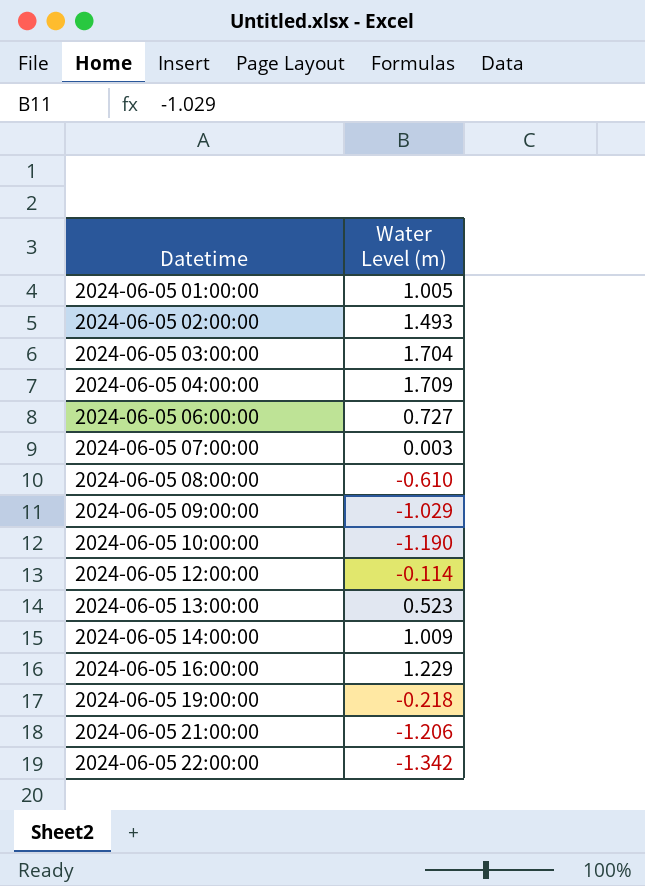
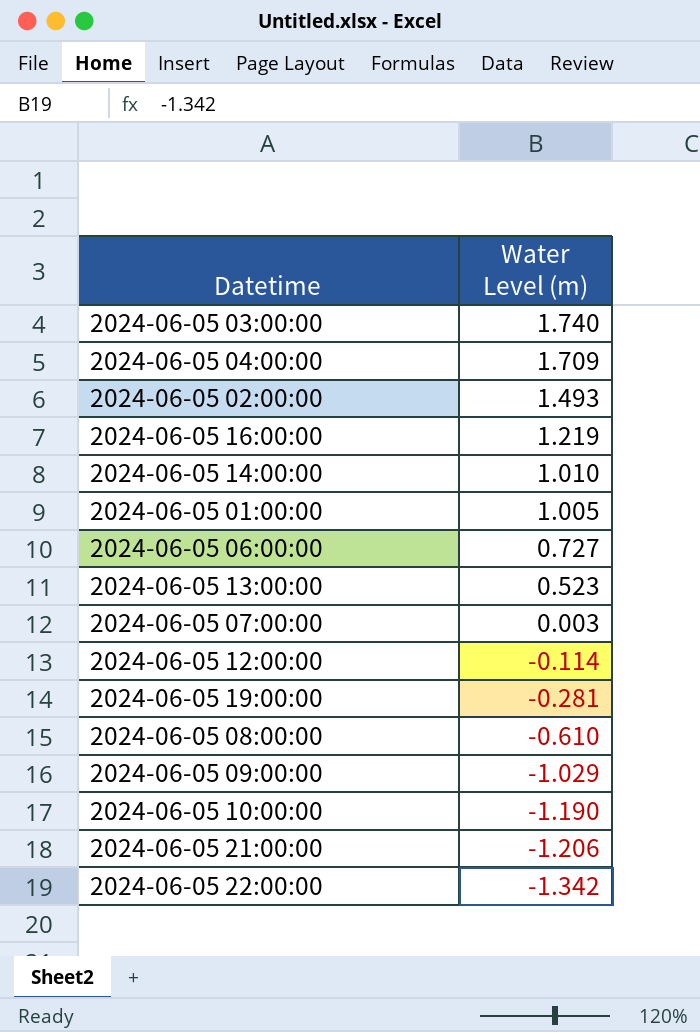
row order: Datetime ascending -> Water Level (m) descending
2024-06-05 03:00:00 | Water Level (m): 1.704 -> 1.740
2024-06-05 16:00:00 | Water Level (m): 1.229 -> 1.219
2024-06-05 14:00:00 | Water Level (m): 1.009 -> 1.010
2024-06-05 19:00:00 | Water Level (m): -0.218 -> -0.281

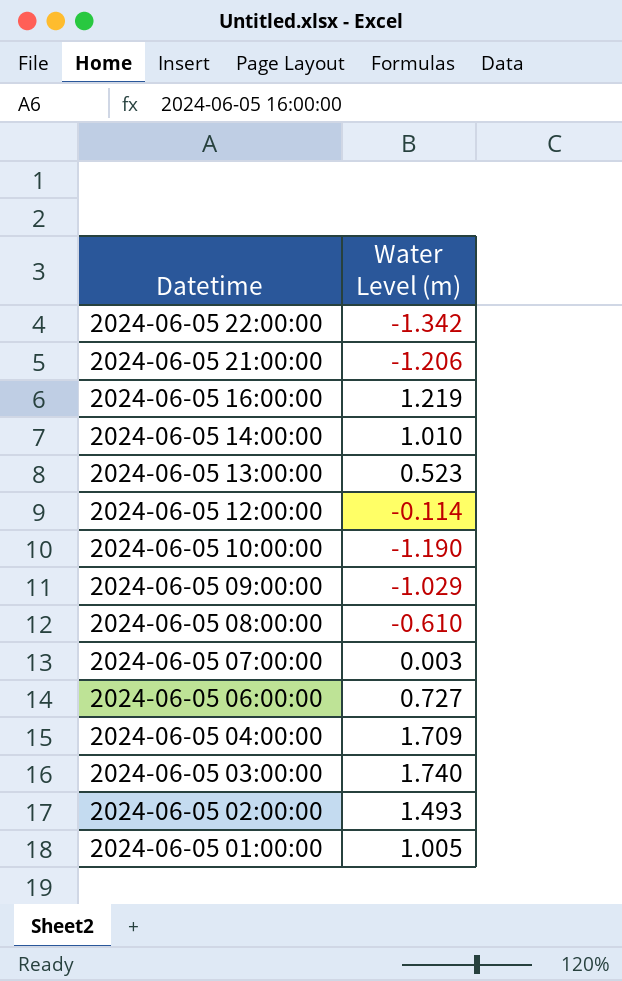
row order: Water Level (m) descending -> Datetime descending
row 2024-06-05 19:00:00: -0.281 -> none

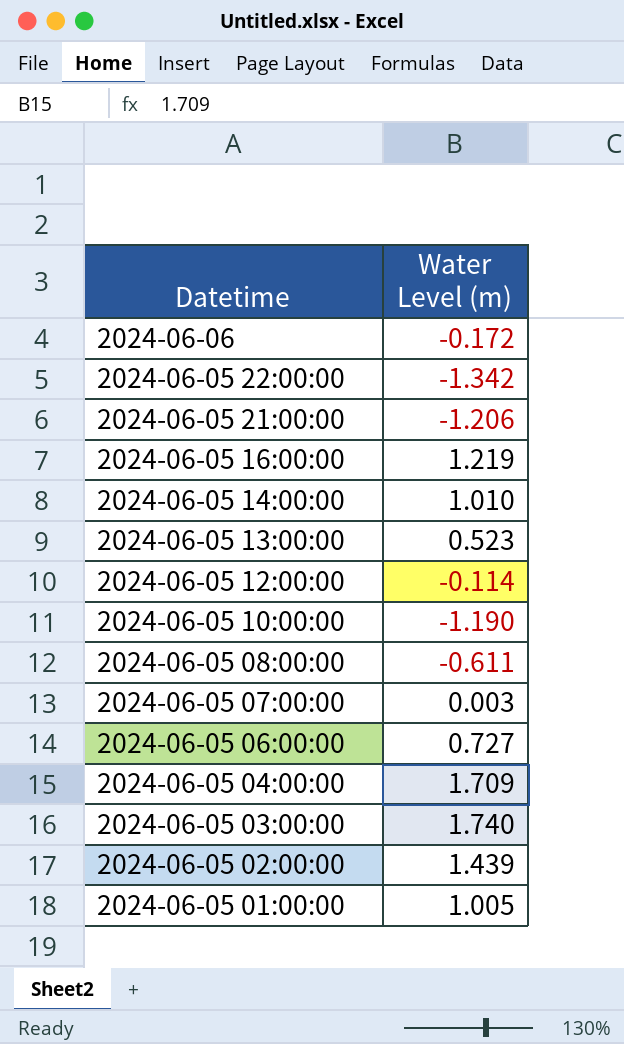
row 2024-06-05 09:00:00: -1.029 -> none
row 2024-06-06: none -> -0.172
2024-06-05 08:00:00 | Water Level (m): -0.610 -> -0.611
2024-06-05 02:00:00 | Water Level (m): 1.493 -> 1.439

